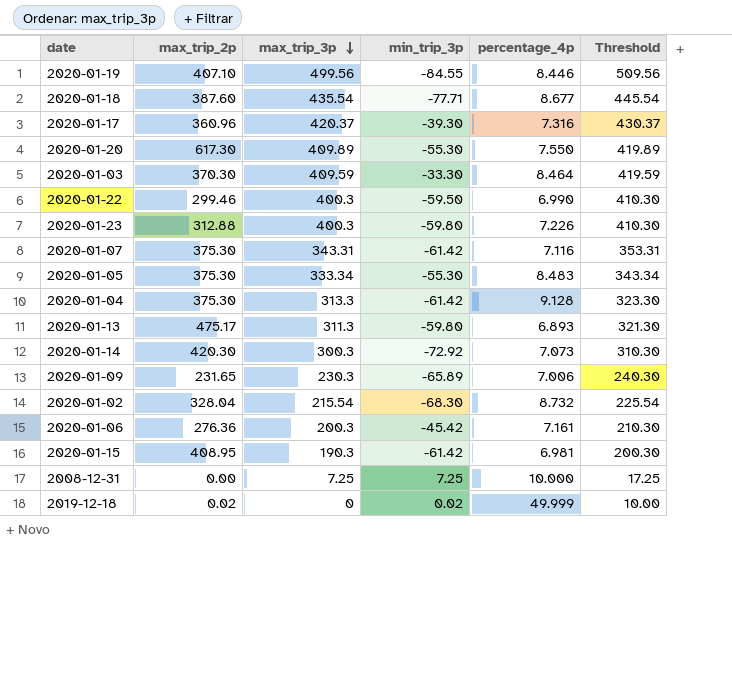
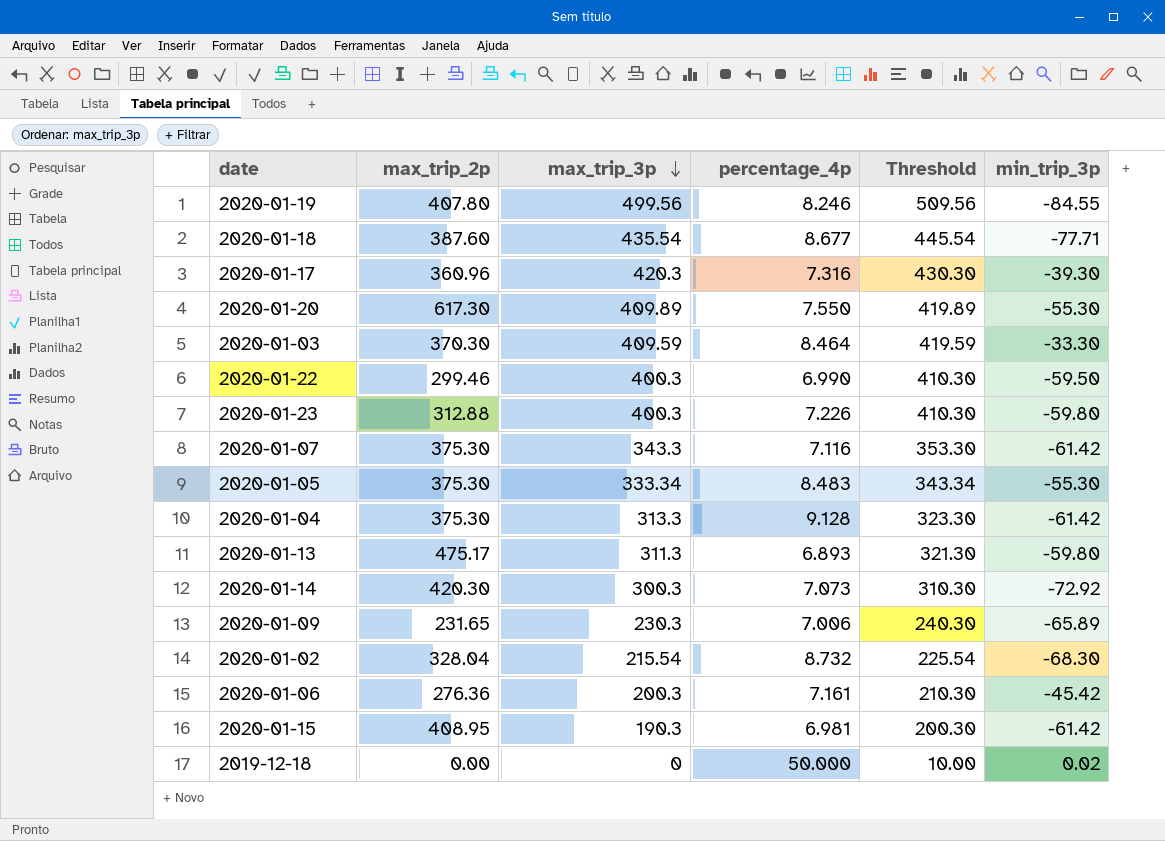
column min_trip_3p | position: 4 -> 6
row 2008-12-31: 0.00 | 7.25 | 7.25 | 10.000 | 17.25 -> none
2020-01-19 | max_trip_2p: 407.10 -> 407.80
2020-01-19 | percentage_4p: 8.446 -> 8.246
2020-01-17 | max_trip_3p: 420.37 -> 420.3
2020-01-17 | Threshold: 430.37 -> 430.30
2020-01-07 | max_trip_3p: 343.31 -> 343.3
2020-01-07 | Threshold: 353.31 -> 353.30
2019-12-18 | max_trip_2p: 0.02 -> 0.00
2019-12-18 | percentage_4p: 49.999 -> 50.000

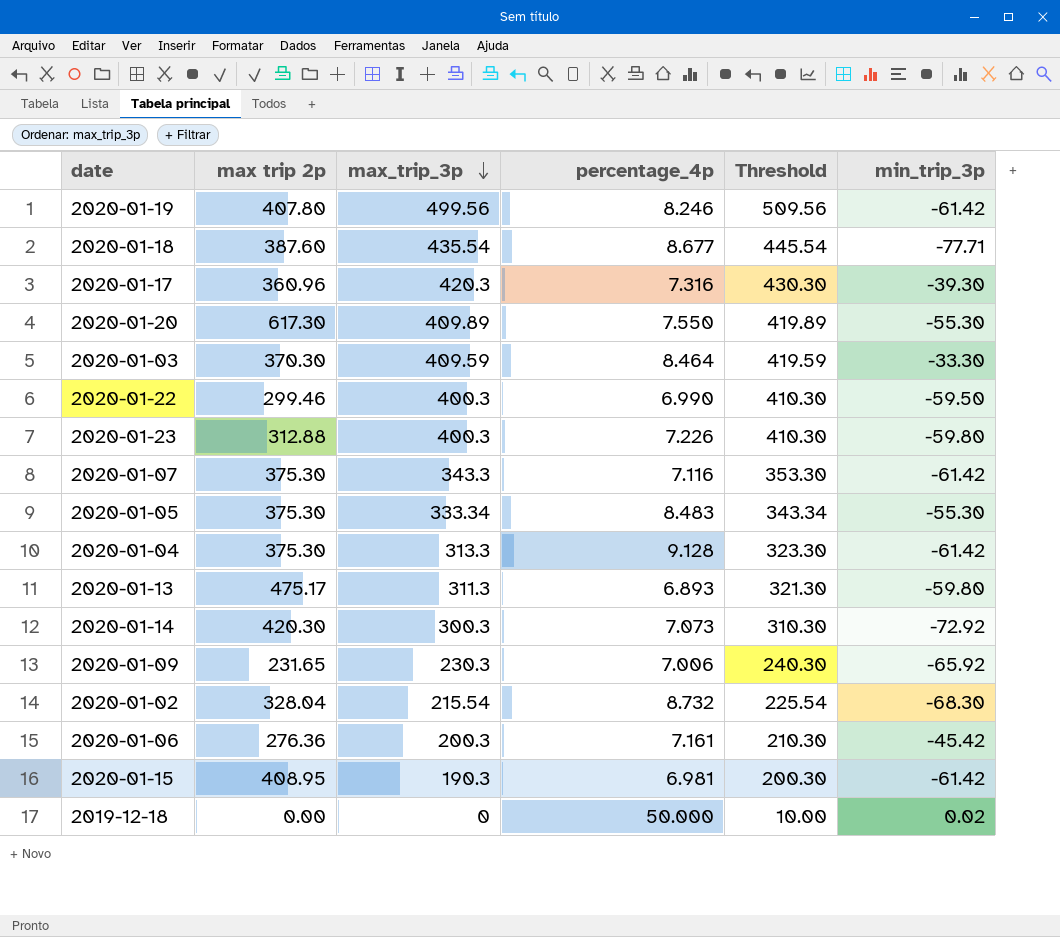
column name: max_trip_2p -> max trip 2p
2020-01-19 | min_trip_3p: -84.55 -> -61.42
2020-01-09 | min_trip_3p: -65.89 -> -65.92

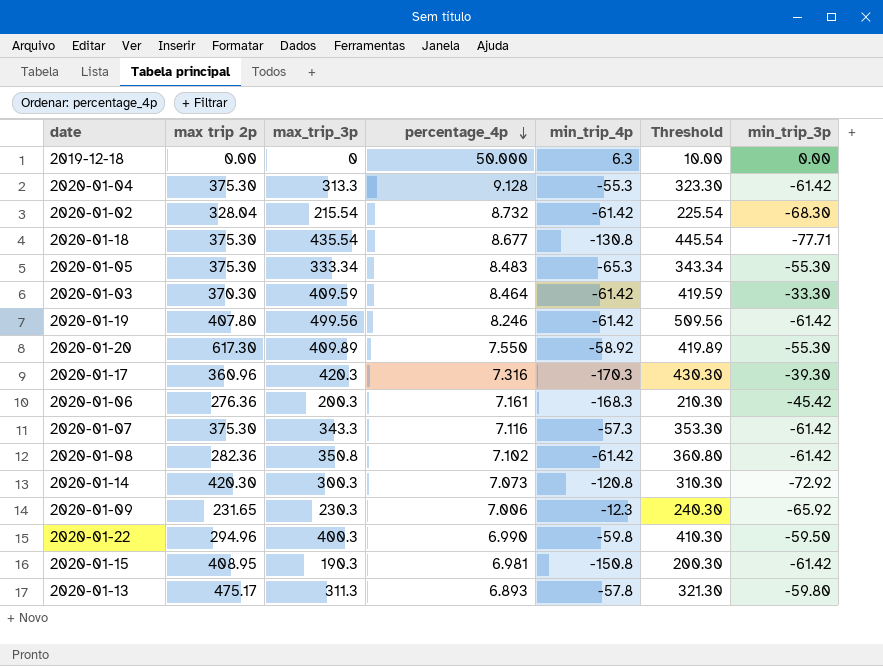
row order: max_trip_3p descending -> percentage_4p descending
column min_trip_4p | position: none -> 5
row 2020-01-23: 312.88 | 400.3 | 7.226 | 410.30 | -59.80 -> none
2019-12-18 | min_trip_3p: 0.02 -> 0.00
2020-01-18 | max trip 2p: 387.60 -> 375.30
row 2020-01-08: none -> 282.36 | 350.8 | 7.102 | -61.42 | 360.80 | -61.42
2020-01-22 | max trip 2p: 299.46 -> 294.96

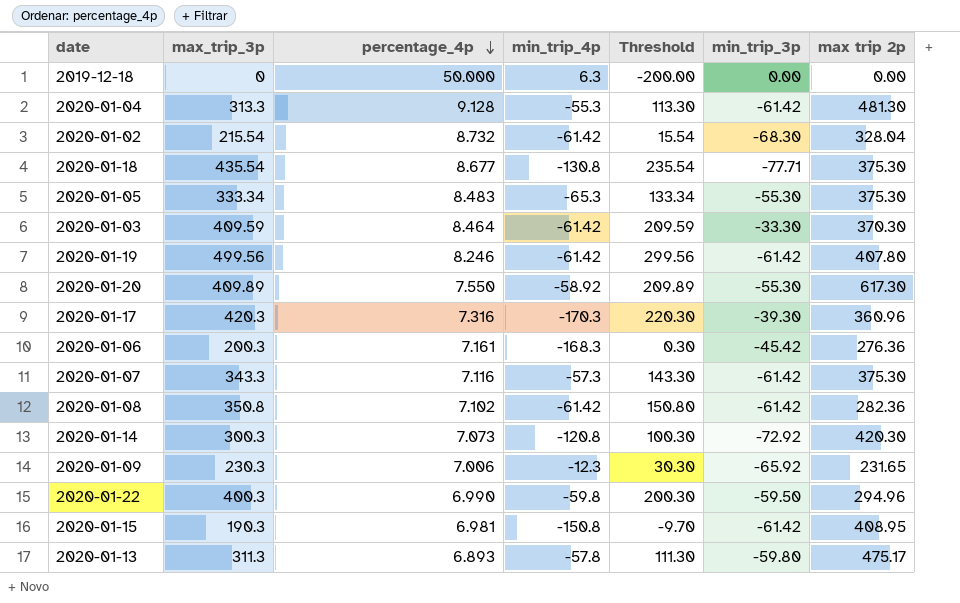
column Threshold | formula: [max_trip_3p] + 10 -> [max_trip_3p] - 200
column max trip 2p | position: 2 -> 7
2020-01-04 | max trip 2p: 375.30 -> 481.30

